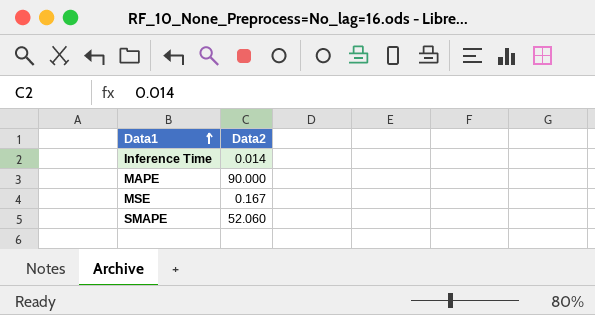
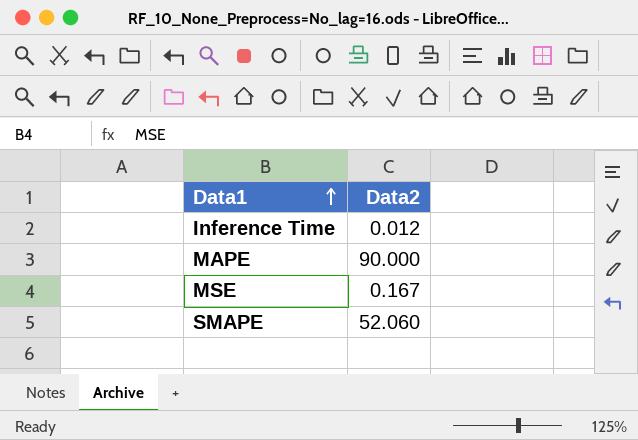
Inference Time | Data2: 0.014 -> 0.012

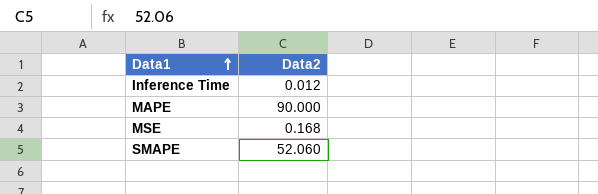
MSE | Data2: 0.167 -> 0.168

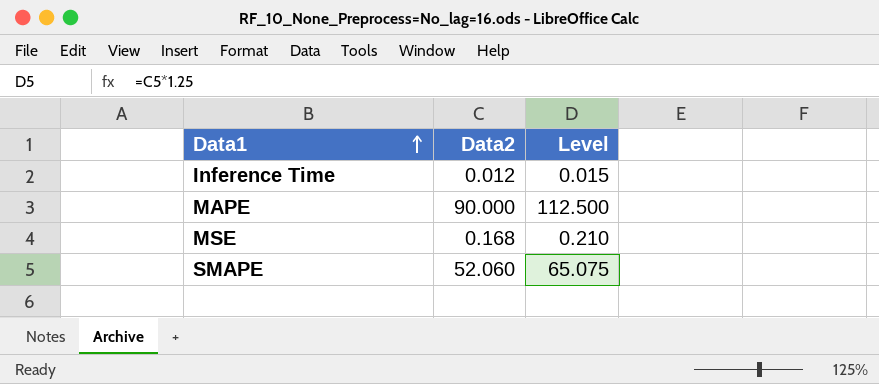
column Level | formula: none -> [Data2] * 1.25

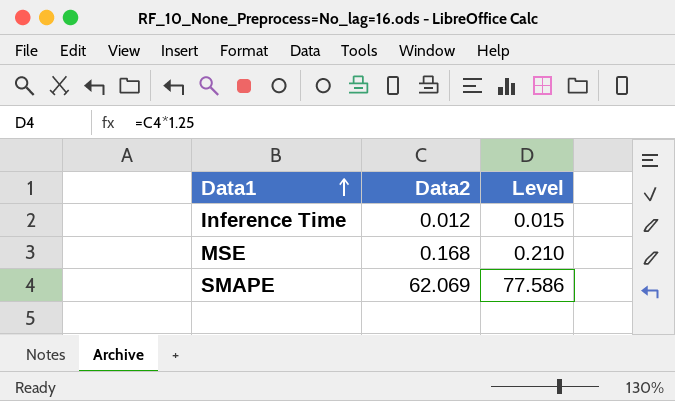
row MAPE: 90.000 | 112.500 -> none
SMAPE | Data2: 52.060 -> 62.069
SMAPE | Level: 65.075 -> 77.586

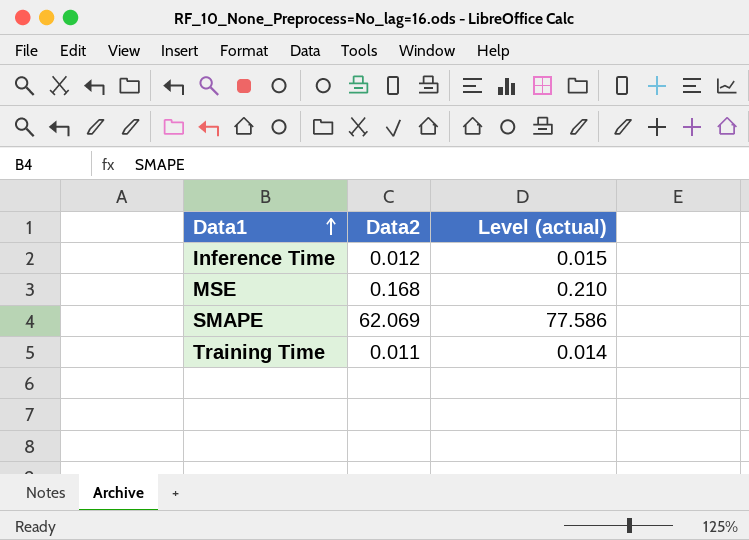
column name: Level -> Level (actual)
row Training Time: none -> 0.011 | 0.014

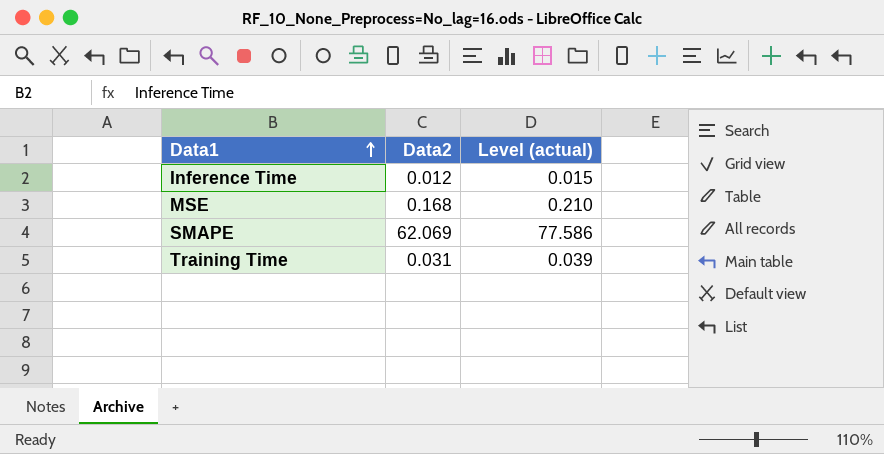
Training Time | Data2: 0.011 -> 0.031
Training Time | Level (actual): 0.014 -> 0.039

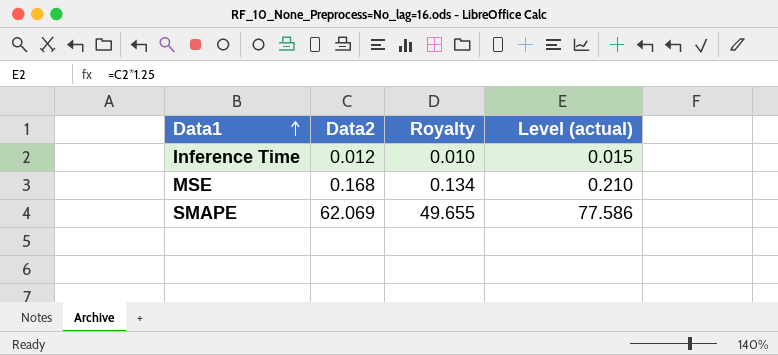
column Royalty | formula: none -> [Data2] * 0.8
row Training Time: 0.031 | 0.039 -> none

